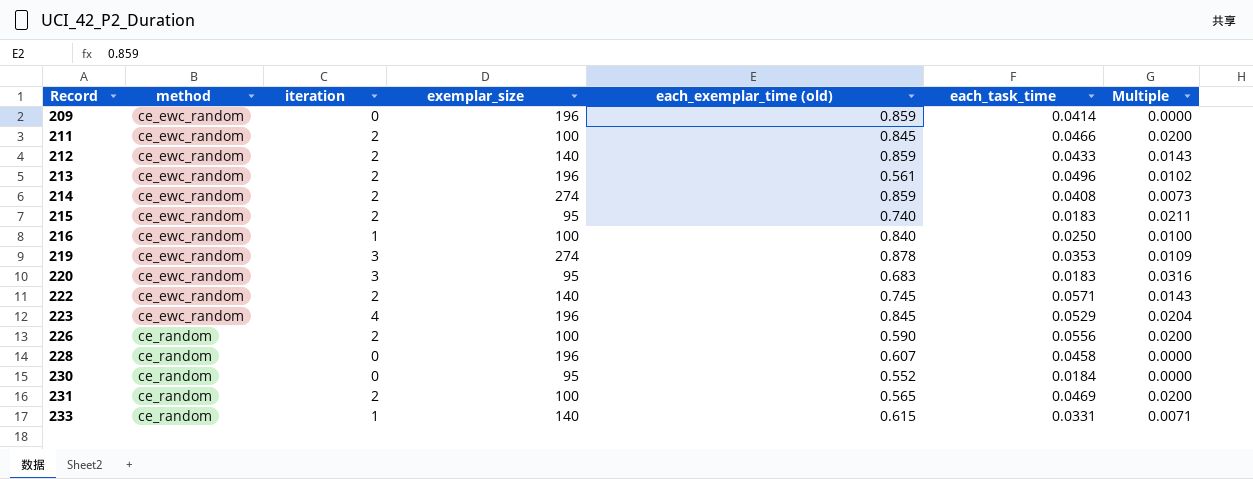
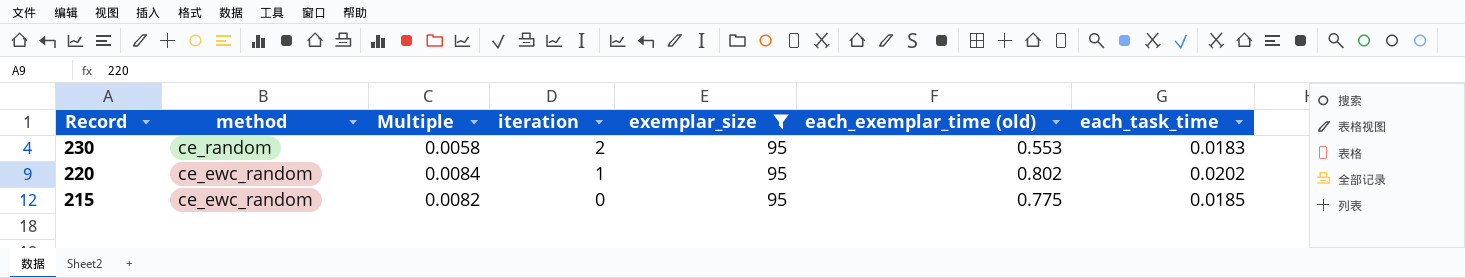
filter: none -> exemplar_size = 95
row order: Record ascending -> Record descending
column Multiple | formula: [iteration] / [exemplar_size] -> [each_exemplar_time (old)] / [exemplar_size]
column Multiple | position: 7 -> 3
230 | iteration: 0 -> 2
230 | each_exemplar_time (old): 0.552 -> 0.553
230 | each_task_time: 0.0184 -> 0.0183
220 | iteration: 3 -> 1
220 | each_exemplar_time (old): 0.683 -> 0.802
220 | each_task_time: 0.0183 -> 0.0202
215 | iteration: 2 -> 0
215 | each_exemplar_time (old): 0.740 -> 0.775
215 | each_task_time: 0.0183 -> 0.0185

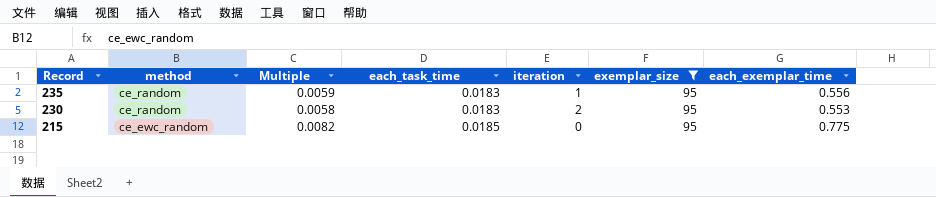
column each_task_time | position: 7 -> 4
column name: each_exemplar_time (old) -> each_exemplar_time
row 220: ce_ewc_random | 0.0084 | 1 | 95 | 0.802 | 0.0202 -> none
row 235: none -> ce_random | 0.0059 | 0.0183 | 1 | 95 | 0.556

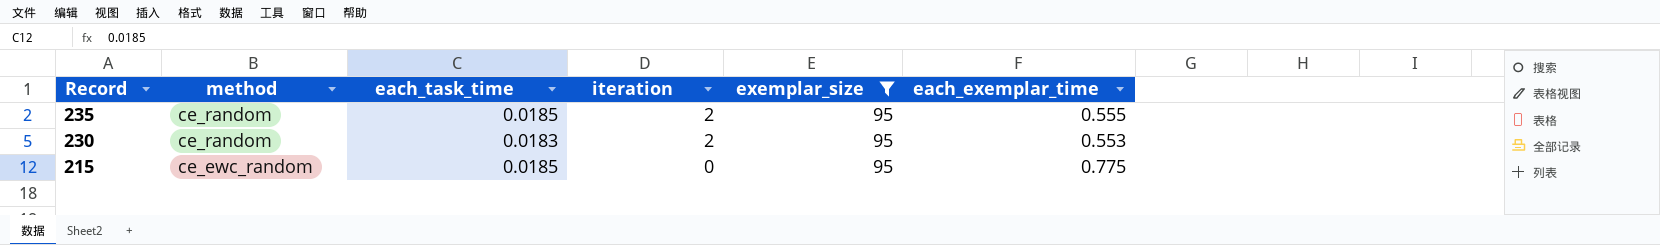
column Multiple | formula: [each_exemplar_time] / [exemplar_size] -> none
235 | each_task_time: 0.0183 -> 0.0185
235 | iteration: 1 -> 2
235 | each_exemplar_time: 0.556 -> 0.555

